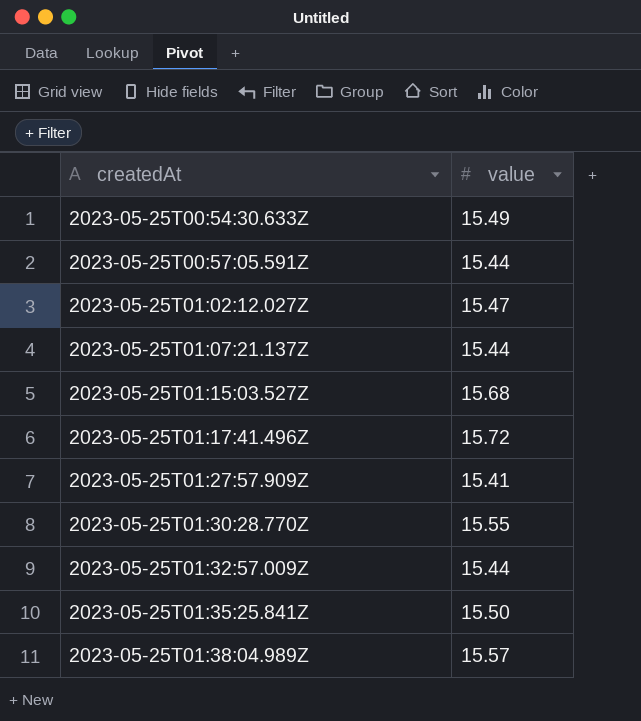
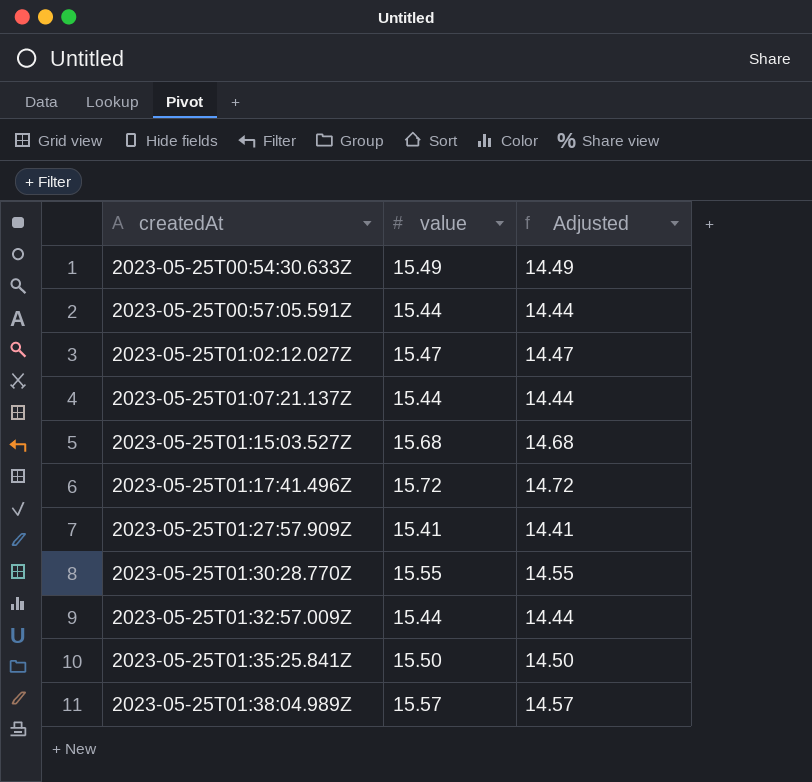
column Adjusted | formula: none -> [value] - 1

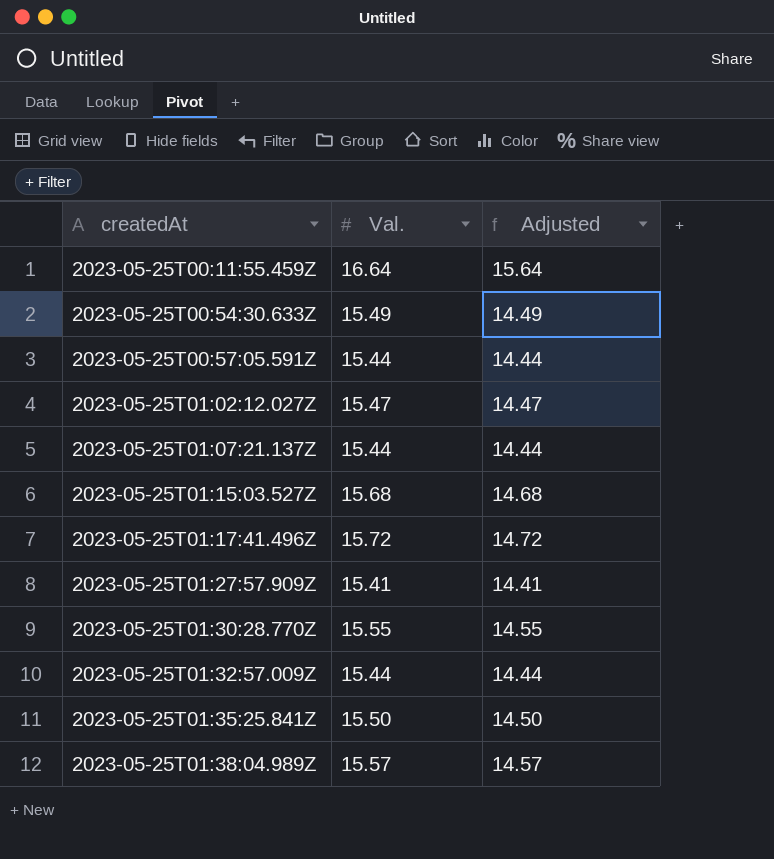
column name: value -> Val.
row 2023-05-25T00:11:55.459Z: none -> 16.64 | 15.64

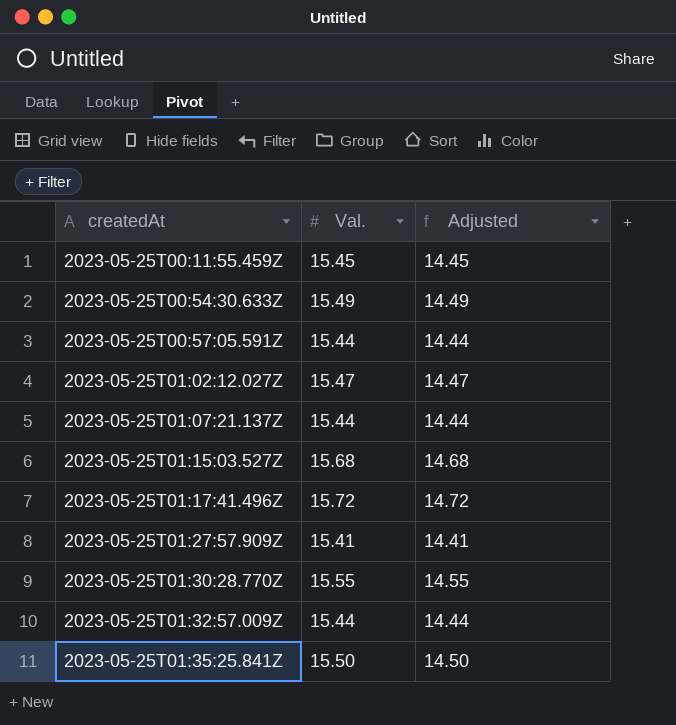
row 2023-05-25T01:38:04.989Z: 15.57 | 14.57 -> none
2023-05-25T00:11:55.459Z | Val.: 16.64 -> 15.45
2023-05-25T00:11:55.459Z | Adjusted: 15.64 -> 14.45

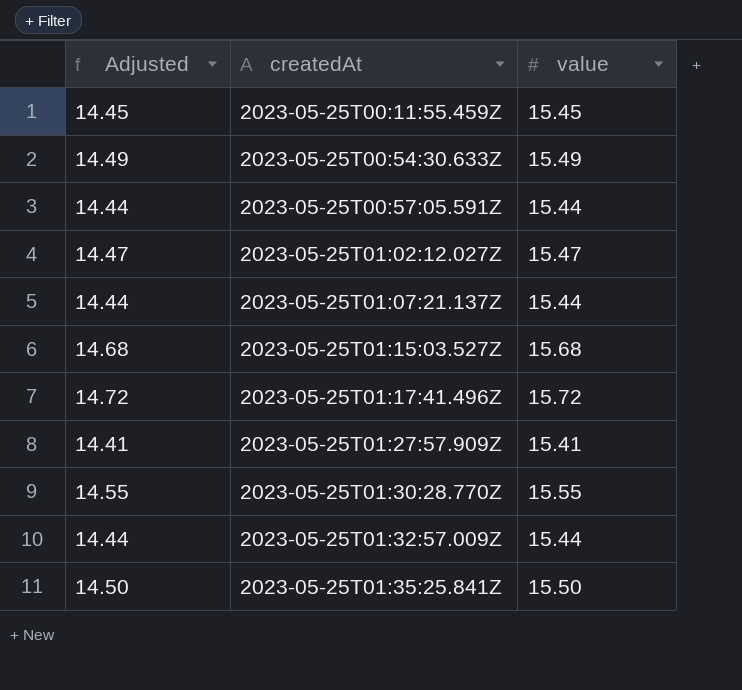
column Adjusted | position: 3 -> 1
column name: Val. -> value

